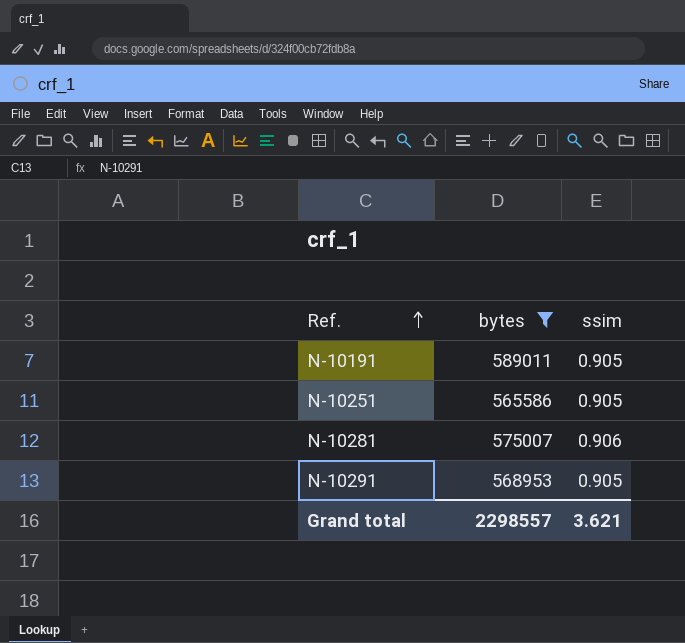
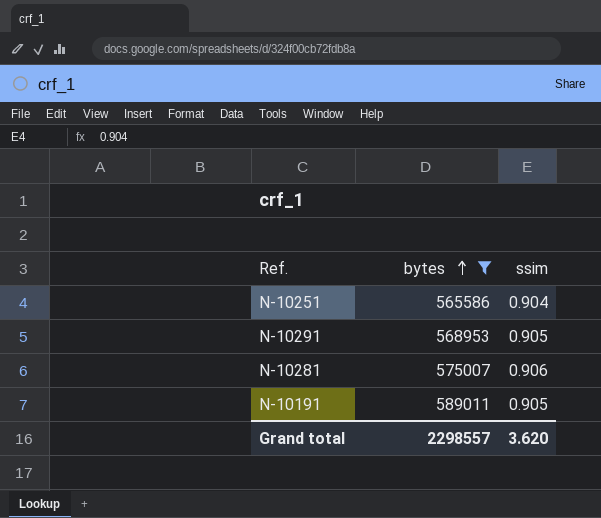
row order: Ref. ascending -> bytes ascending
N-10251 | ssim: 0.905 -> 0.904
Grand total | ssim: 3.621 -> 3.620

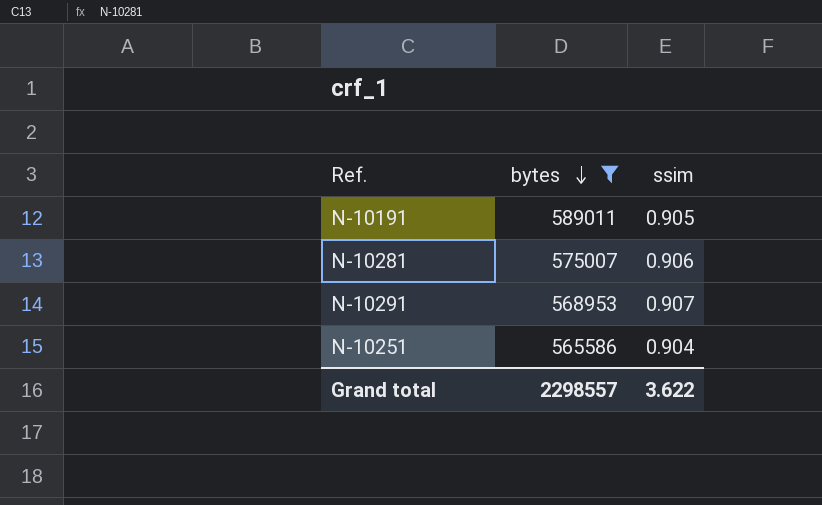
row order: bytes ascending -> bytes descending
N-10291 | ssim: 0.905 -> 0.907
Grand total | ssim: 3.620 -> 3.622

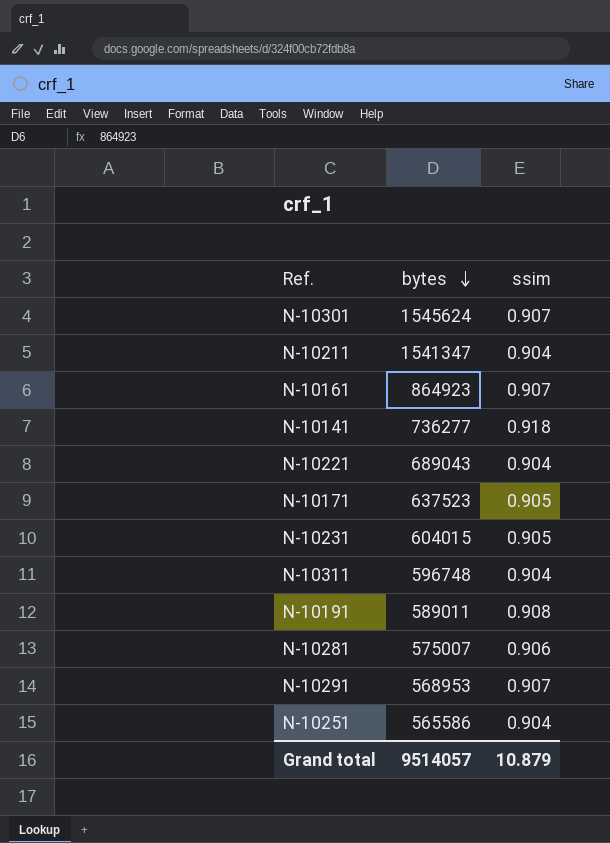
filter: bytes <= 589011 -> none
N-10191 | ssim: 0.905 -> 0.908
Grand total | bytes: 2298557 -> 9514057
Grand total | ssim: 3.622 -> 10.879

